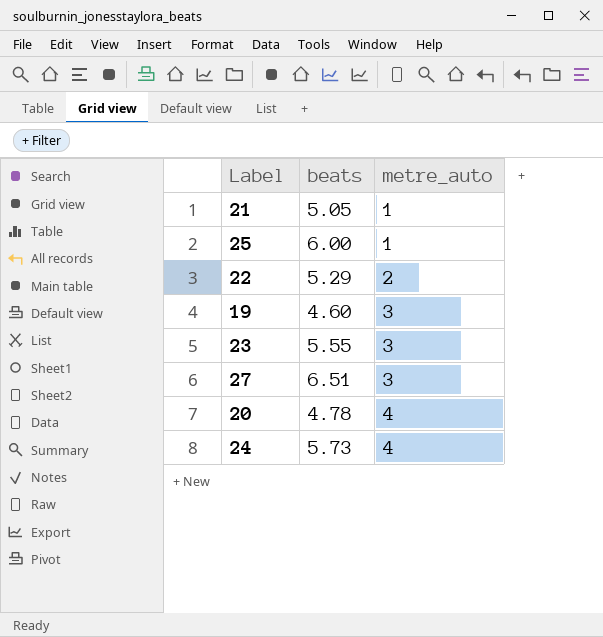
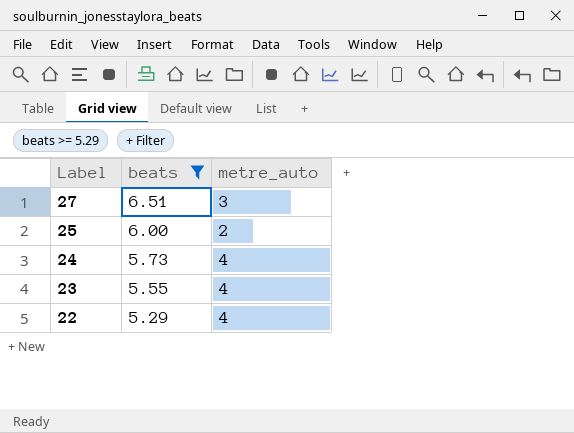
filter: none -> beats >= 5.29
row order: metre_auto ascending -> Label descending
25 | metre_auto: 1 -> 2
23 | metre_auto: 3 -> 4
22 | metre_auto: 2 -> 4

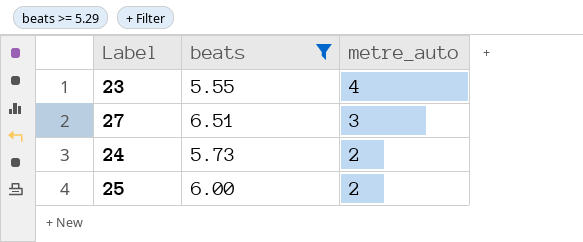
row order: Label descending -> metre_auto descending
row 22: 5.29 | 4 -> none
24 | metre_auto: 4 -> 2

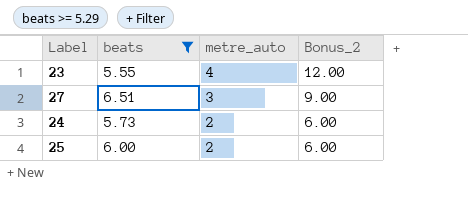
column Bonus_2 | formula: none -> [metre_auto] * 3

